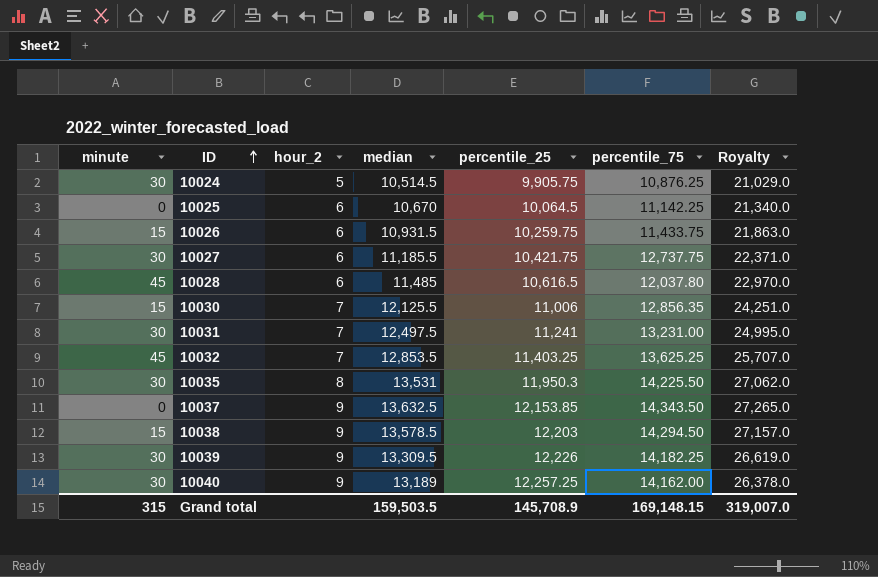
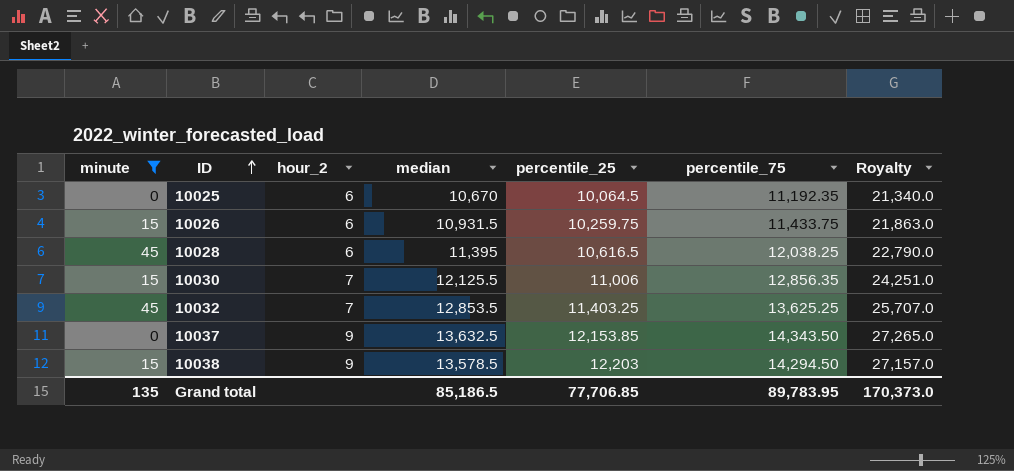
filter: none -> minute != 30
10025 | percentile_75: 11,142.25 -> 11,192.35
10028 | median: 11,485 -> 11,395
10028 | percentile_75: 12,037.80 -> 12,038.25
10028 | Royalty: 22,970.0 -> 22,790.0
Grand total | minute: 315 -> 135
Grand total | median: 159,503.5 -> 85,186.5
Grand total | percentile_25: 145,708.9 -> 77,706.85
Grand total | percentile_75: 169,148.15 -> 89,783.95
Grand total | Royalty: 319,007.0 -> 170,373.0

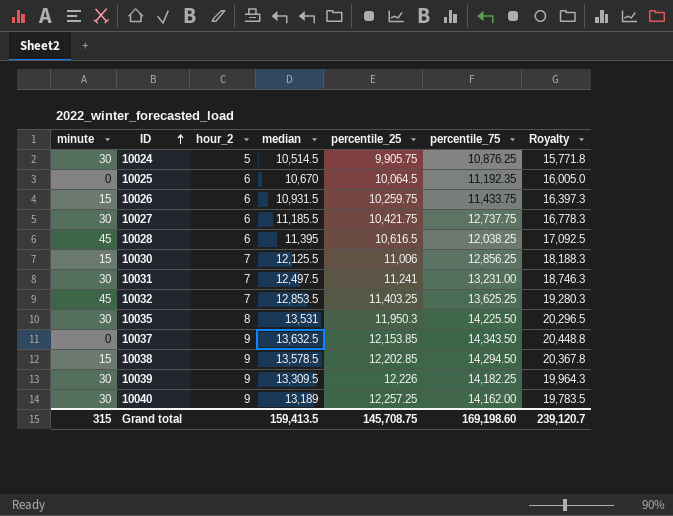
filter: minute != 30 -> none
column Royalty | formula: [median] * 2 -> [median] * 1.5
10030 | percentile_75: 12,856.35 -> 12,856.25
10038 | percentile_25: 12,203 -> 12,202.85
Grand total | minute: 135 -> 315
Grand total | median: 85,186.5 -> 159,413.5
Grand total | percentile_25: 77,706.85 -> 145,708.75
Grand total | percentile_75: 89,783.95 -> 169,198.60
Grand total | Royalty: 170,373.0 -> 239,120.7

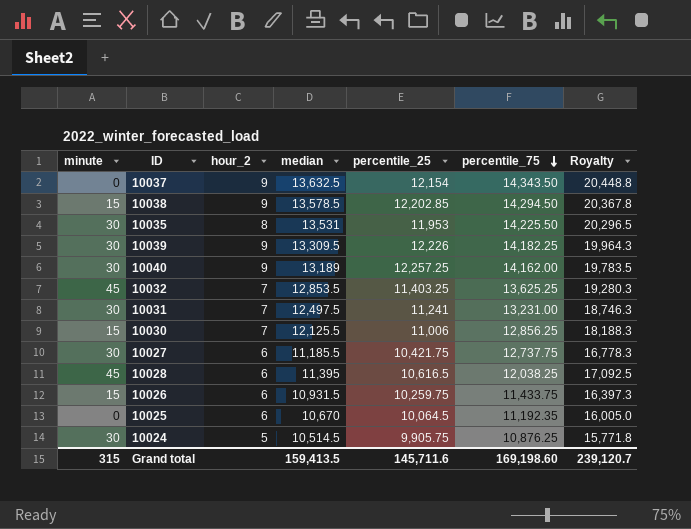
row order: ID ascending -> percentile_75 descending
10037 | percentile_25: 12,153.85 -> 12,154
10035 | percentile_25: 11,950.3 -> 11,953
Grand total | percentile_25: 145,708.75 -> 145,711.6

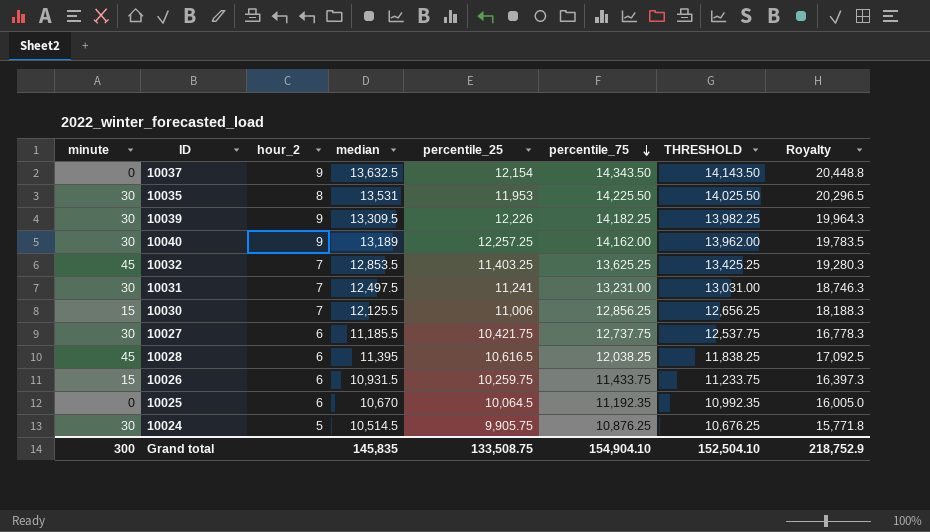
column THRESHOLD | formula: none -> [percentile_75] - 200
row 10038: 15 | 9 | 13,578.5 | 12,202.85 | 14,294.50 | 20,367.8 -> none
Grand total | minute: 315 -> 300
Grand total | median: 159,413.5 -> 145,835
Grand total | percentile_25: 145,711.6 -> 133,508.75
Grand total | percentile_75: 169,198.60 -> 154,904.10
Grand total | Royalty: 239,120.7 -> 218,752.9

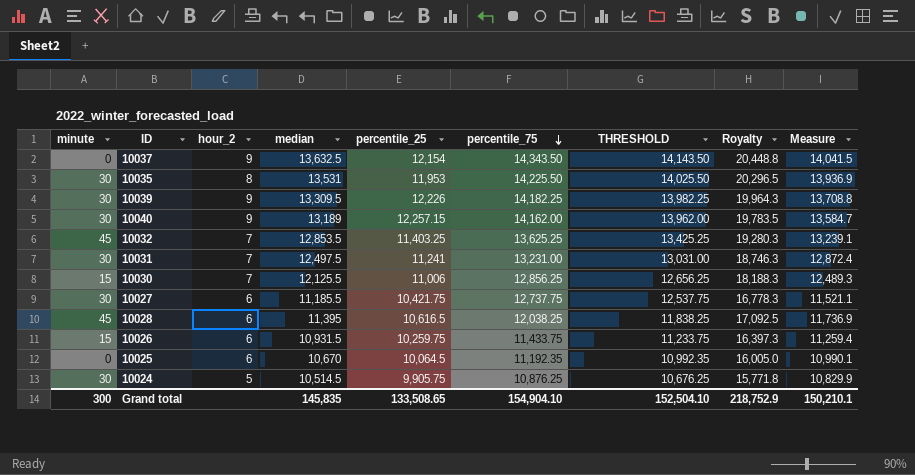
column Measure | formula: none -> [median] * 1.03
10040 | percentile_25: 12,257.25 -> 12,257.15
Grand total | percentile_25: 133,508.75 -> 133,508.65

